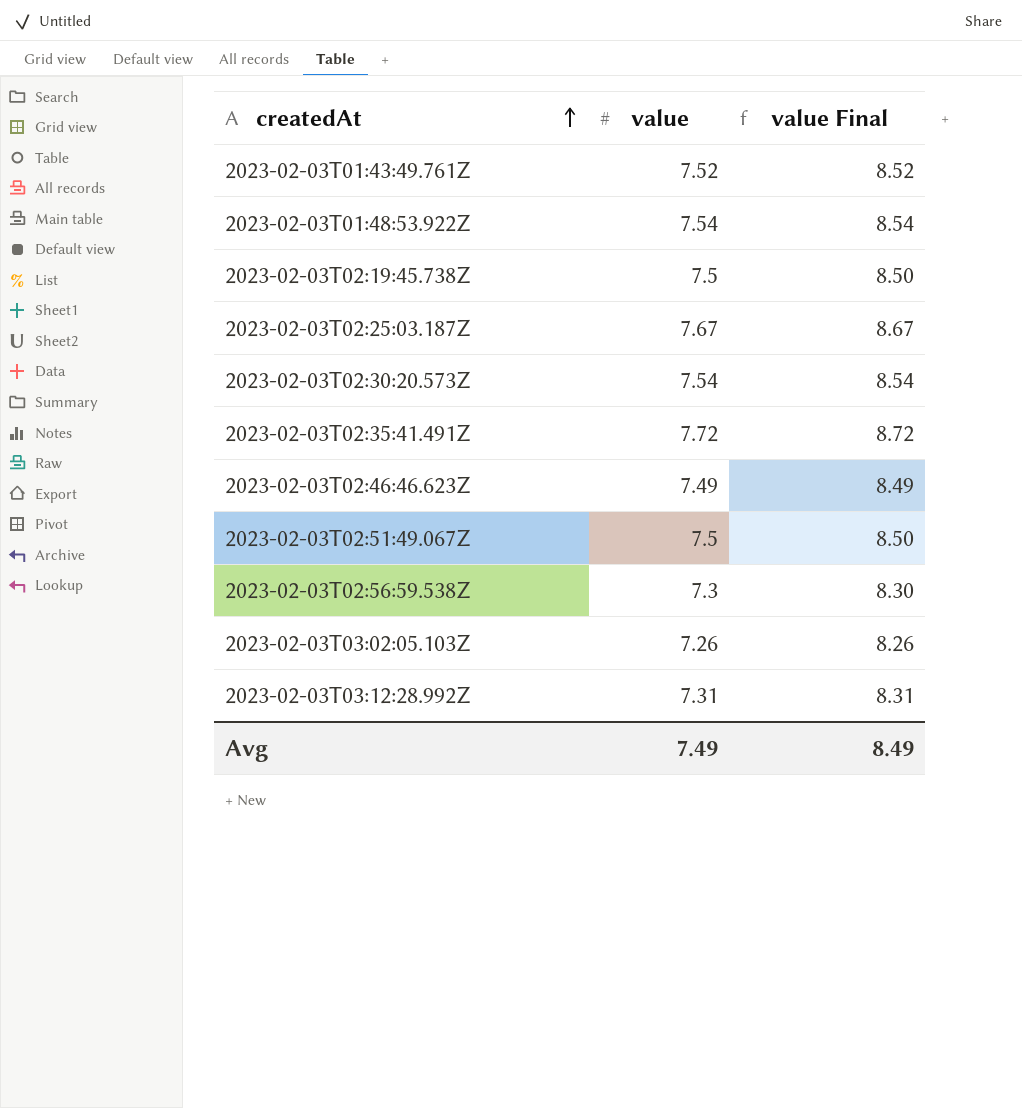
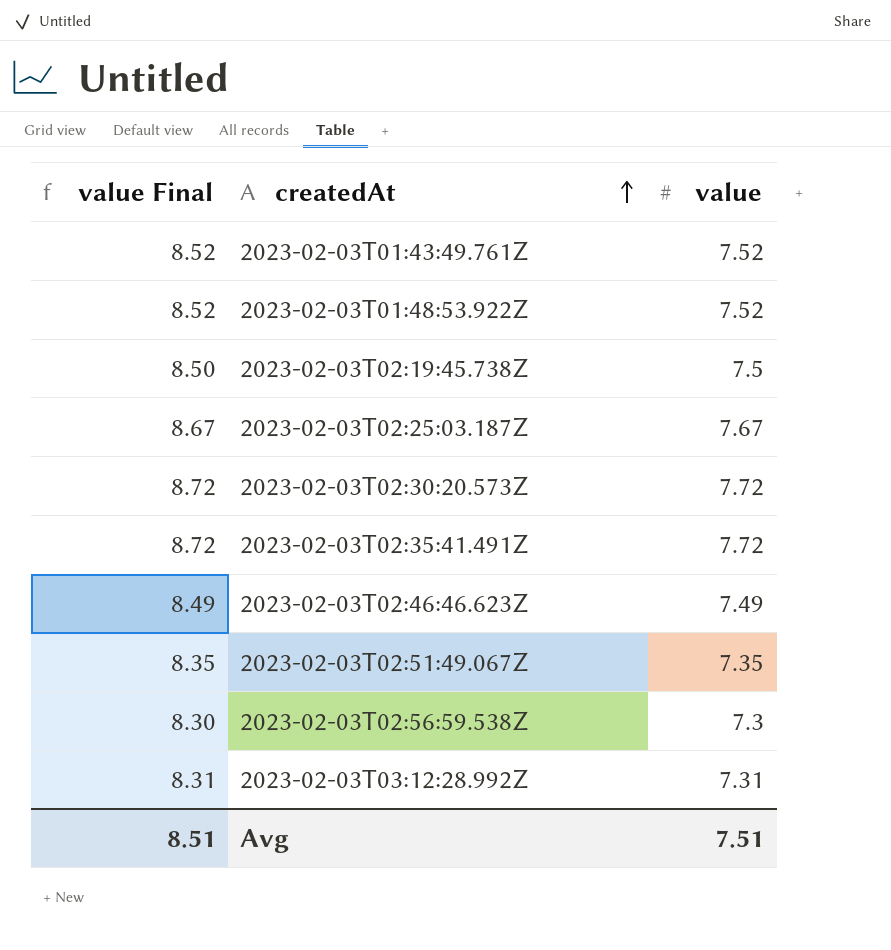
column value Final | position: 3 -> 1
row 2023-02-03T03:02:05.103Z: 7.26 | 8.26 -> none
2023-02-03T01:48:53.922Z | value Final: 8.54 -> 8.52
2023-02-03T01:48:53.922Z | value: 7.54 -> 7.52
2023-02-03T02:30:20.573Z | value Final: 8.54 -> 8.72
2023-02-03T02:30:20.573Z | value: 7.54 -> 7.72
2023-02-03T02:51:49.067Z | value Final: 8.50 -> 8.35
2023-02-03T02:51:49.067Z | value: 7.5 -> 7.35
Avg | value Final: 8.49 -> 8.51
Avg | value: 7.49 -> 7.51

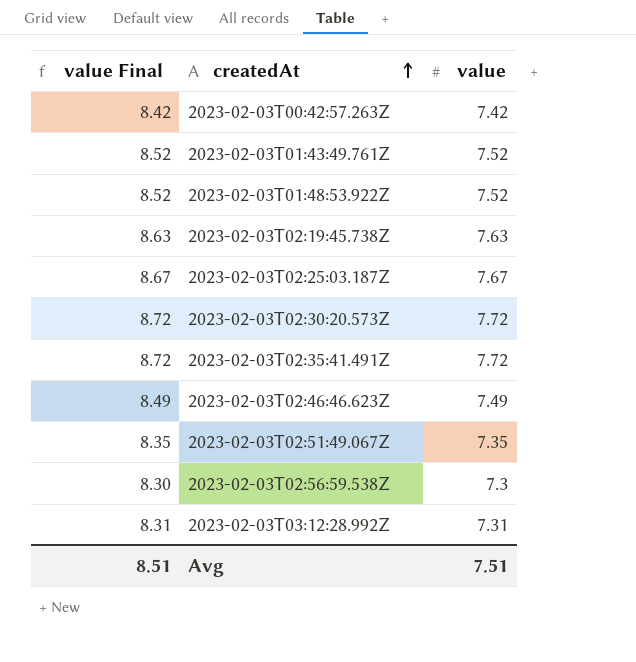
row 2023-02-03T00:42:57.263Z: none -> 8.42 | 7.42
2023-02-03T02:19:45.738Z | value Final: 8.50 -> 8.63
2023-02-03T02:19:45.738Z | value: 7.5 -> 7.63

